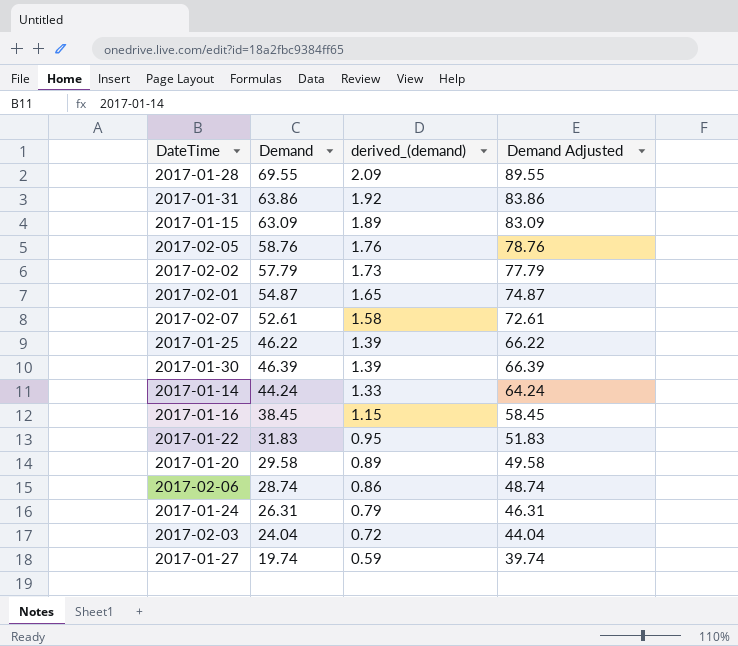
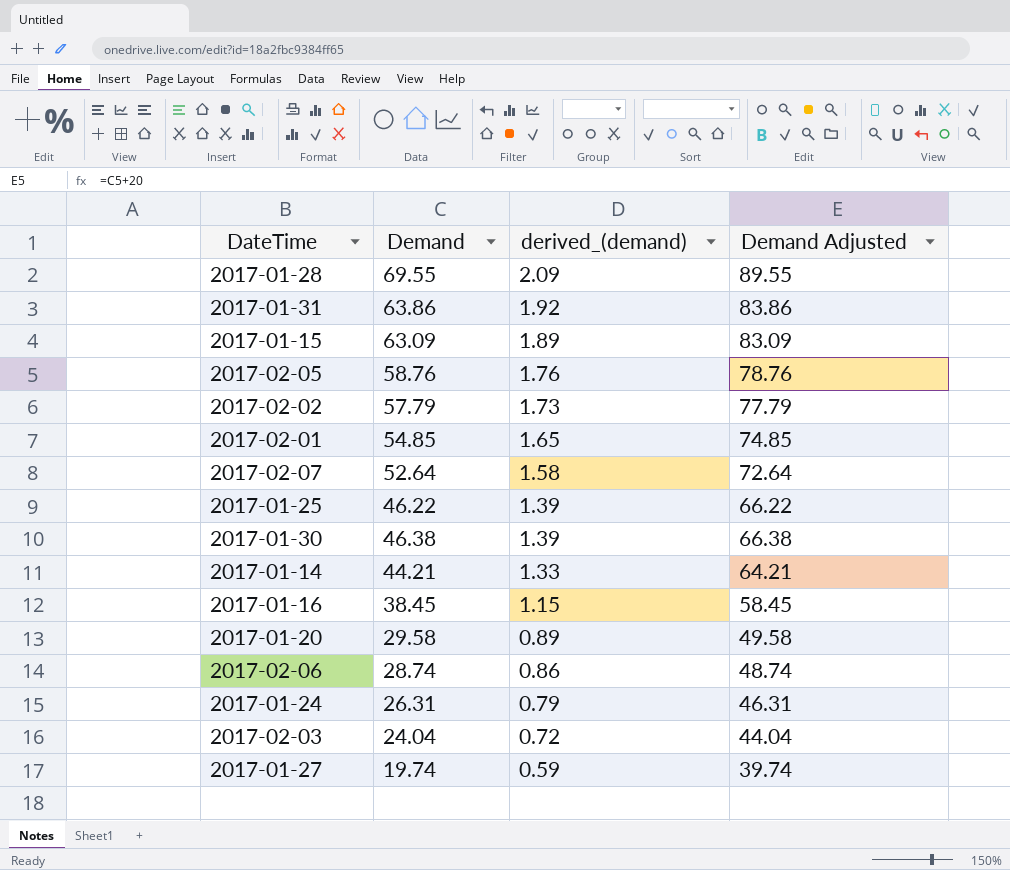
row 2017-01-22: 31.83 | 0.95 | 51.83 -> none
2017-02-01 | Demand: 54.87 -> 54.85
2017-02-01 | Demand Adjusted: 74.87 -> 74.85
2017-02-07 | Demand: 52.61 -> 52.64
2017-02-07 | Demand Adjusted: 72.61 -> 72.64
2017-01-30 | Demand: 46.39 -> 46.38
2017-01-30 | Demand Adjusted: 66.39 -> 66.38
2017-01-14 | Demand: 44.24 -> 44.21
2017-01-14 | Demand Adjusted: 64.24 -> 64.21

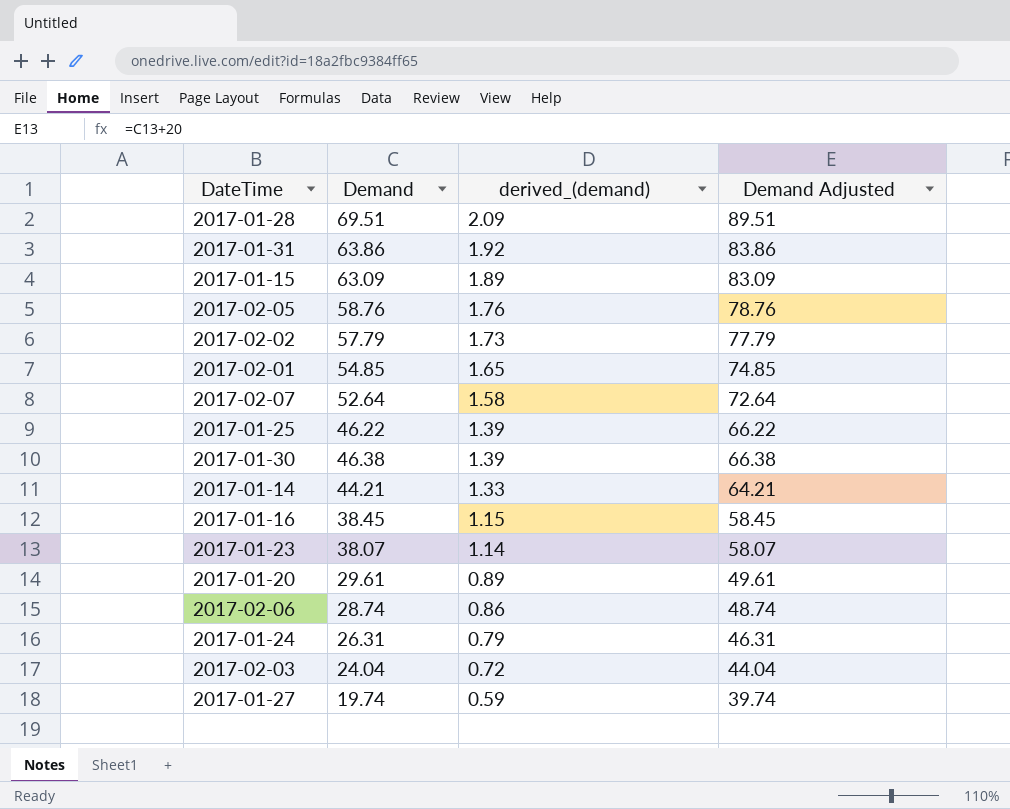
2017-01-28 | Demand: 69.55 -> 69.51
2017-01-28 | Demand Adjusted: 89.55 -> 89.51
row 2017-01-23: none -> 38.07 | 1.14 | 58.07
2017-01-20 | Demand: 29.58 -> 29.61
2017-01-20 | Demand Adjusted: 49.58 -> 49.61

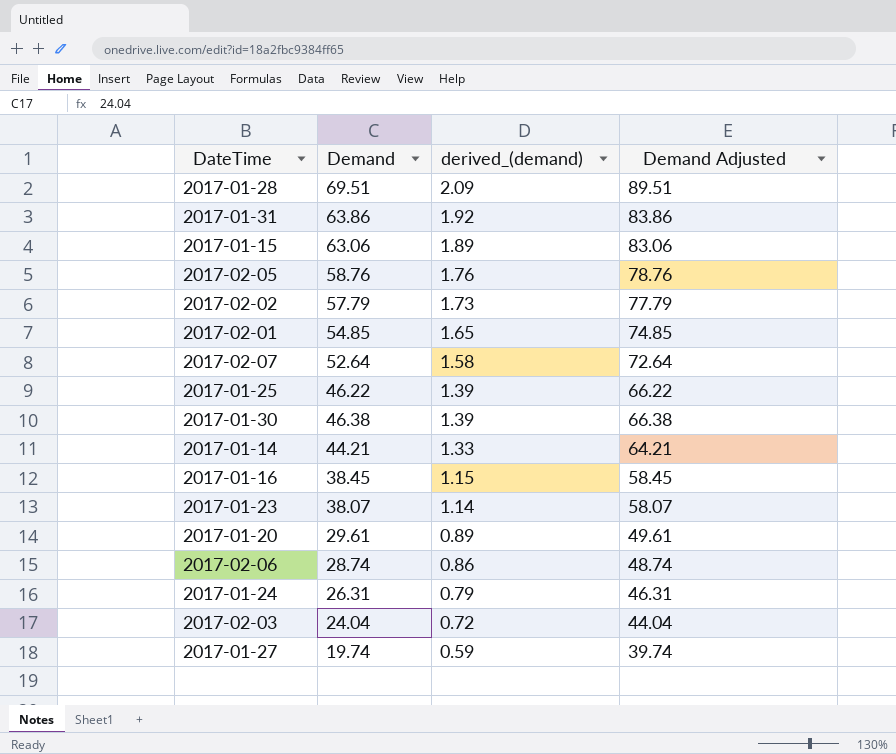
2017-01-15 | Demand: 63.09 -> 63.06
2017-01-15 | Demand Adjusted: 83.09 -> 83.06

